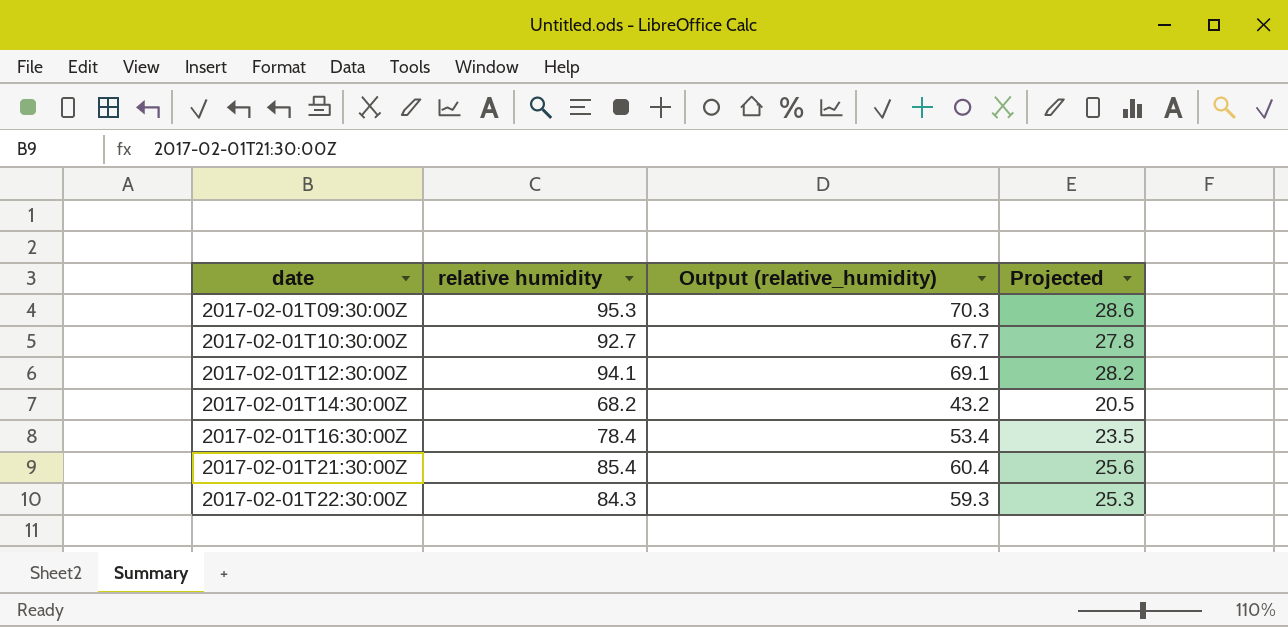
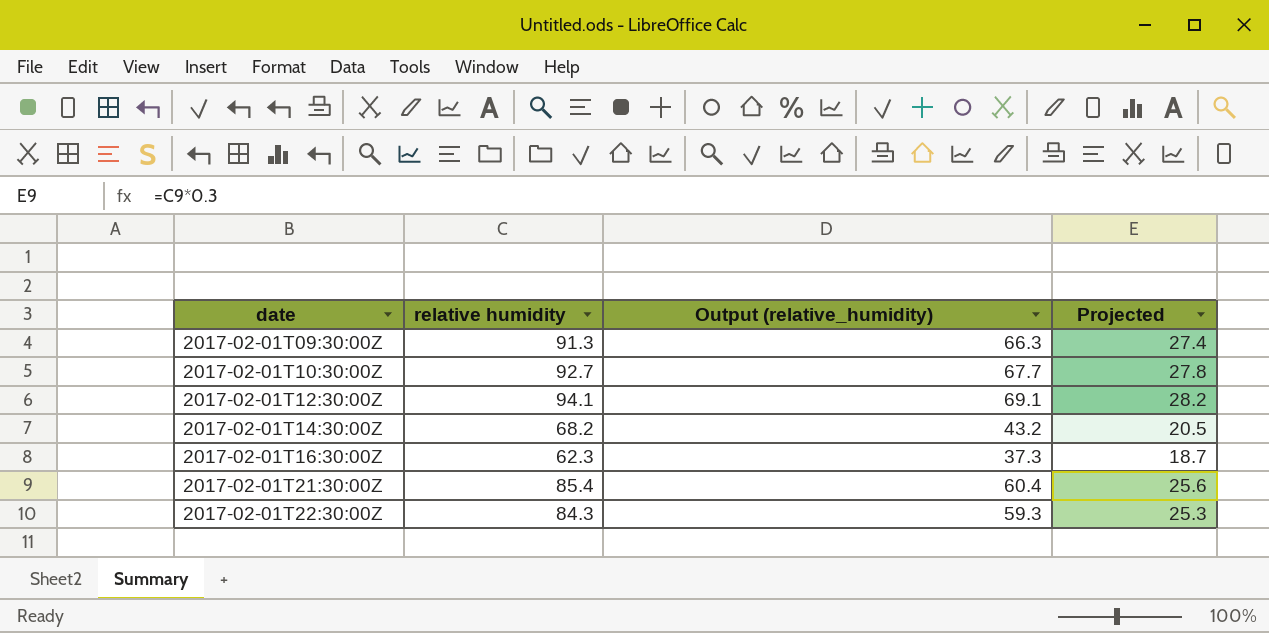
2017-02-01T09:30:00Z | relative humidity: 95.3 -> 91.3
2017-02-01T09:30:00Z | Output (relative_humidity): 70.3 -> 66.3
2017-02-01T09:30:00Z | Projected: 28.6 -> 27.4
2017-02-01T16:30:00Z | relative humidity: 78.4 -> 62.3
2017-02-01T16:30:00Z | Output (relative_humidity): 53.4 -> 37.3
2017-02-01T16:30:00Z | Projected: 23.5 -> 18.7

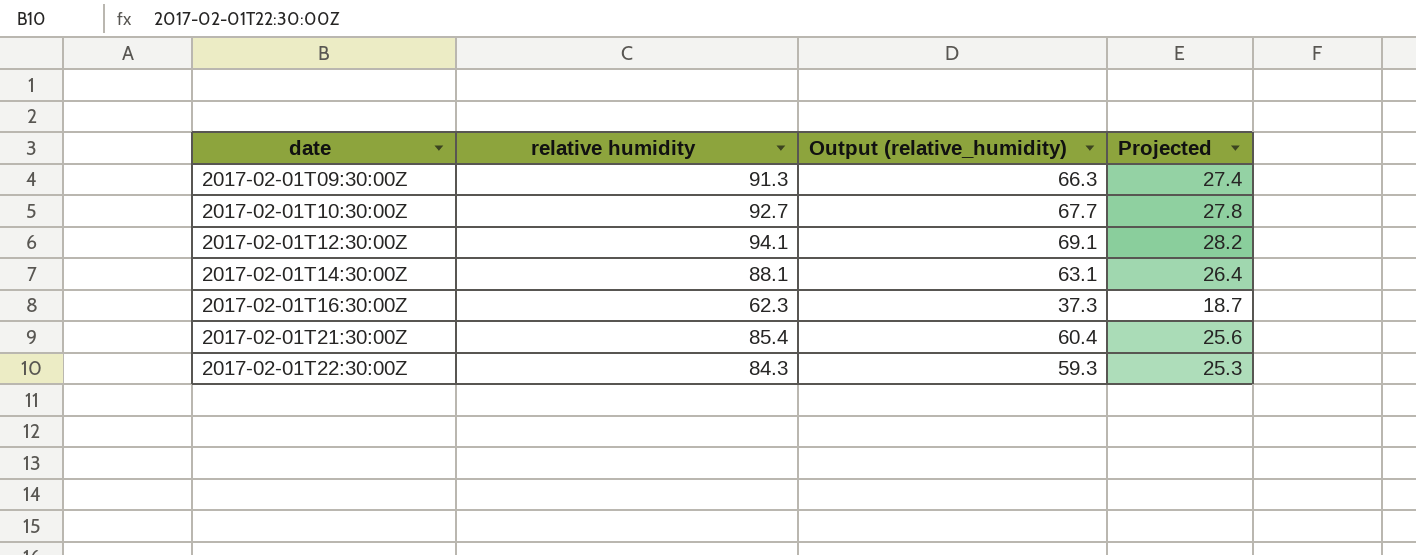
2017-02-01T14:30:00Z | relative humidity: 68.2 -> 88.1
2017-02-01T14:30:00Z | Output (relative_humidity): 43.2 -> 63.1
2017-02-01T14:30:00Z | Projected: 20.5 -> 26.4

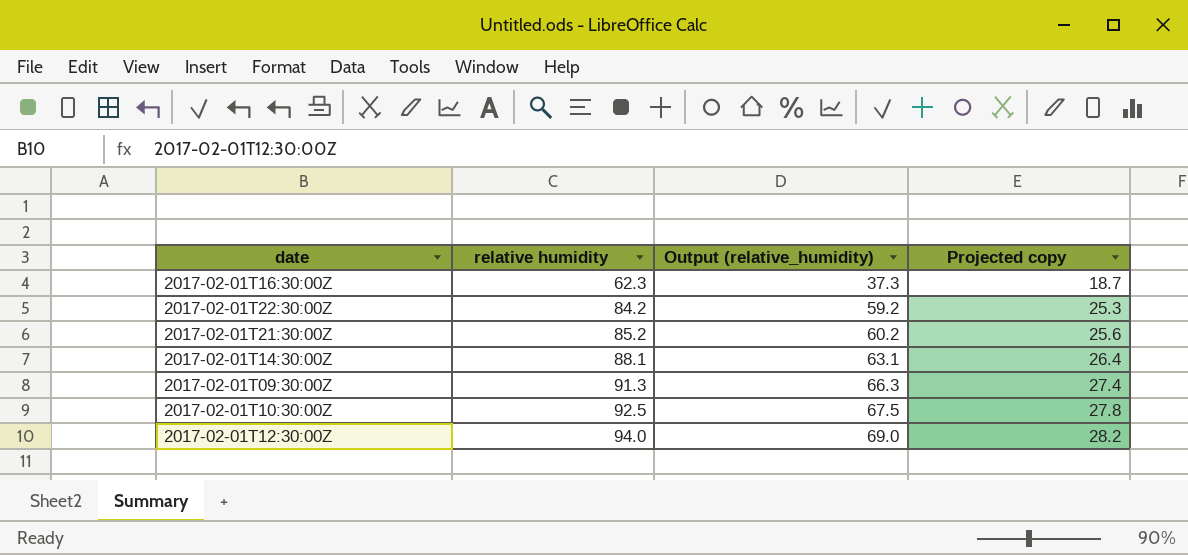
row order: date ascending -> relative humidity ascending
column name: Projected -> Projected copy
2017-02-01T22:30:00Z | relative humidity: 84.3 -> 84.2
2017-02-01T22:30:00Z | Output (relative_humidity): 59.3 -> 59.2
2017-02-01T21:30:00Z | relative humidity: 85.4 -> 85.2
2017-02-01T21:30:00Z | Output (relative_humidity): 60.4 -> 60.2
2017-02-01T10:30:00Z | relative humidity: 92.7 -> 92.5
2017-02-01T10:30:00Z | Output (relative_humidity): 67.7 -> 67.5
2017-02-01T12:30:00Z | relative humidity: 94.1 -> 94.0
2017-02-01T12:30:00Z | Output (relative_humidity): 69.1 -> 69.0

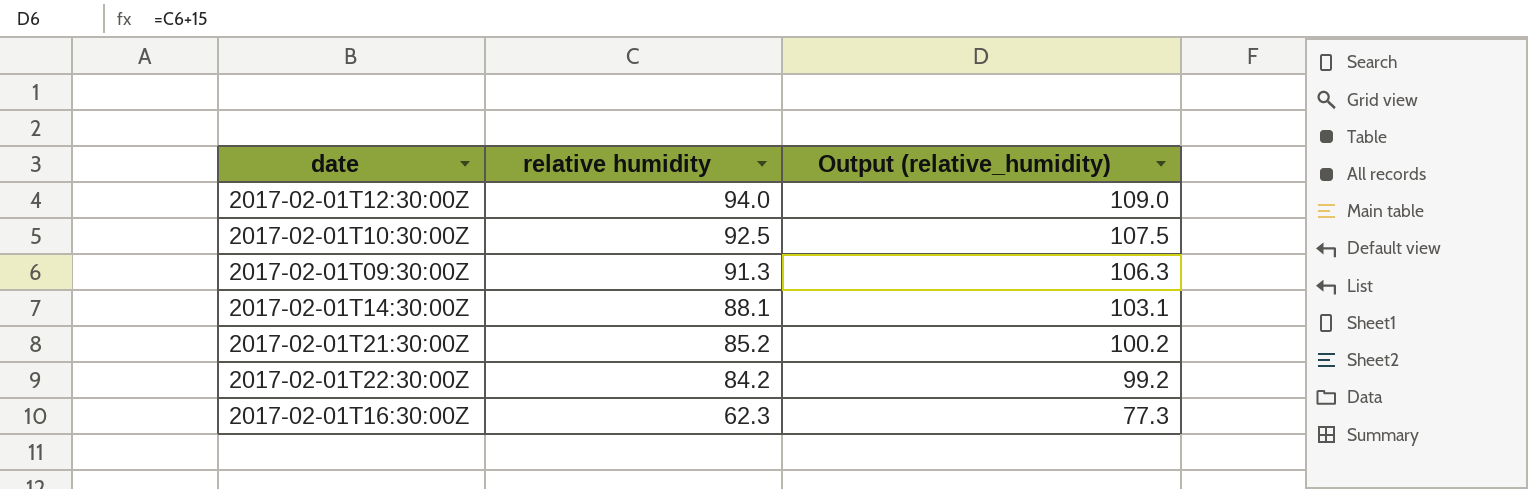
row order: relative humidity ascending -> relative humidity descending
column Projected copy | formula: [relative humidity] * 0.3 -> none
column Output (relative_humidity) | formula: [relative humidity] - 25 -> [relative humidity] + 15

